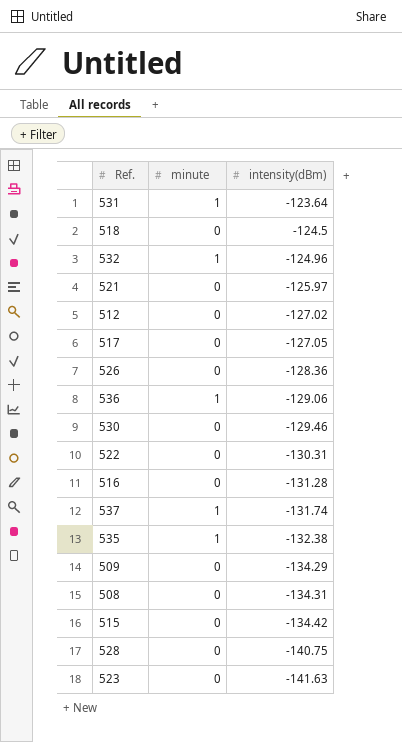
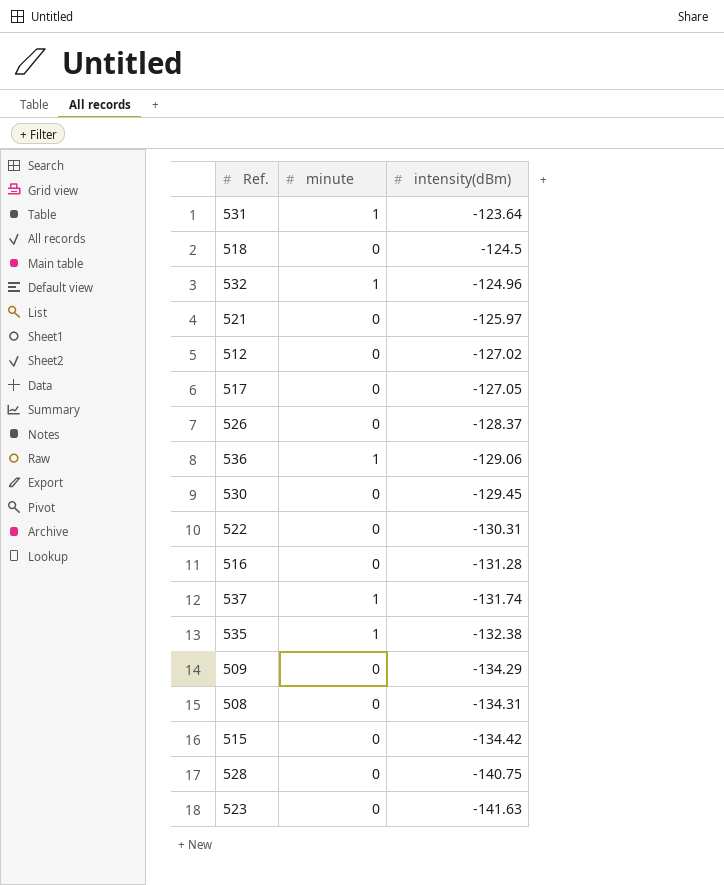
526 | intensity(dBm): -128.36 -> -128.37
530 | intensity(dBm): -129.46 -> -129.45

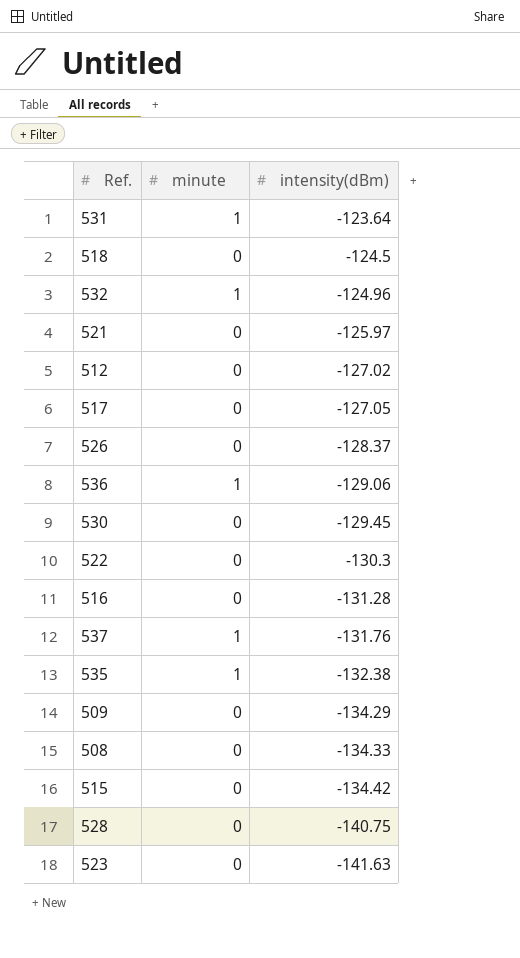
522 | intensity(dBm): -130.31 -> -130.3
537 | intensity(dBm): -131.74 -> -131.76
508 | intensity(dBm): -134.31 -> -134.33

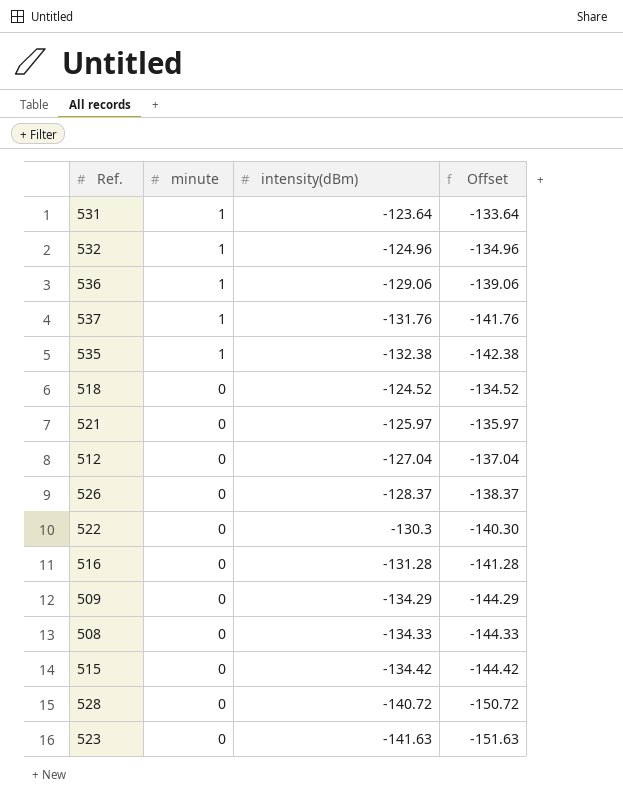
row order: intensity(dBm) descending -> minute descending
column Offset | formula: none -> [intensity(dBm)] - 10
row 517: 0 | -127.05 -> none
row 530: 0 | -129.45 -> none
518 | intensity(dBm): -124.5 -> -124.52
512 | intensity(dBm): -127.02 -> -127.04
528 | intensity(dBm): -140.75 -> -140.72

